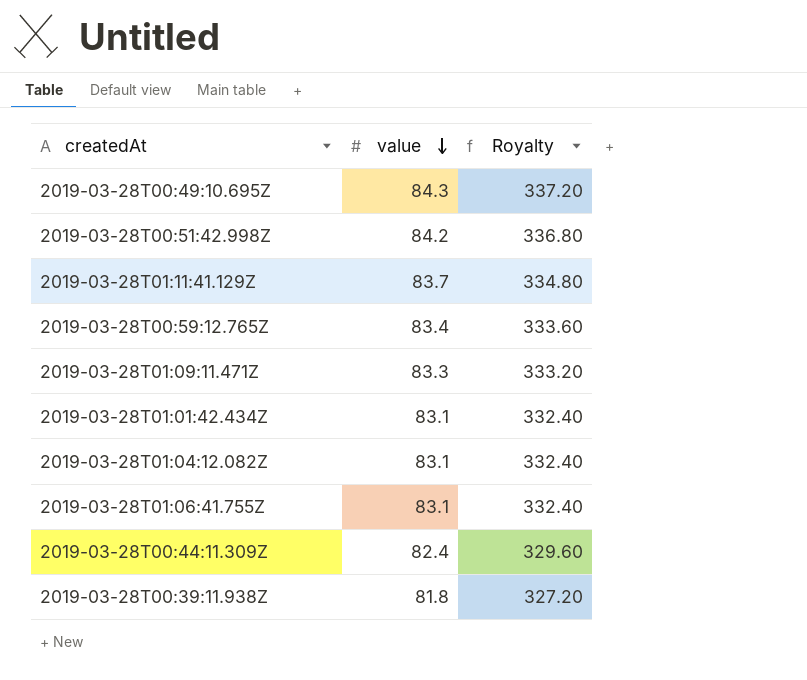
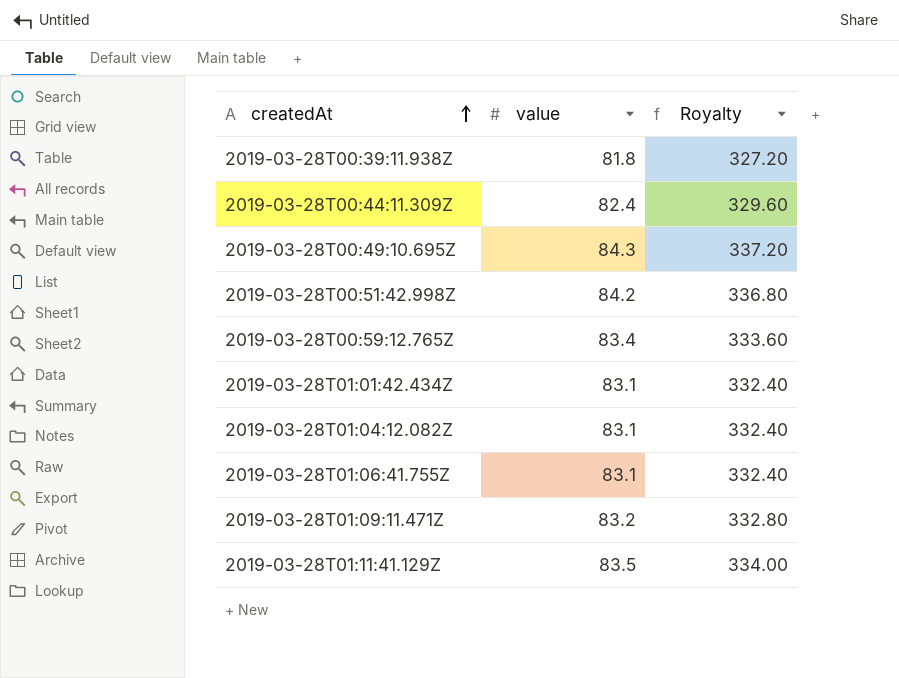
row order: value descending -> createdAt ascending
2019-03-28T01:09:11.471Z | value: 83.3 -> 83.2
2019-03-28T01:09:11.471Z | Royalty: 333.20 -> 332.80
2019-03-28T01:11:41.129Z | value: 83.7 -> 83.5
2019-03-28T01:11:41.129Z | Royalty: 334.80 -> 334.00

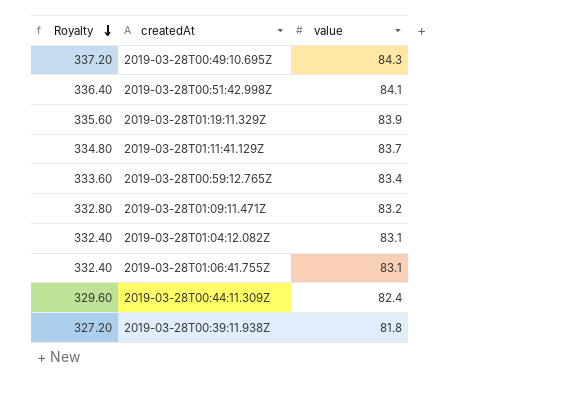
row order: createdAt ascending -> Royalty descending
column Royalty | position: 3 -> 1
row 2019-03-28T01:01:42.434Z: 83.1 | 332.40 -> none
2019-03-28T00:51:42.998Z | Royalty: 336.80 -> 336.40
2019-03-28T00:51:42.998Z | value: 84.2 -> 84.1
row 2019-03-28T01:19:11.329Z: none -> 335.60 | 83.9
2019-03-28T01:11:41.129Z | Royalty: 334.00 -> 334.80
2019-03-28T01:11:41.129Z | value: 83.5 -> 83.7

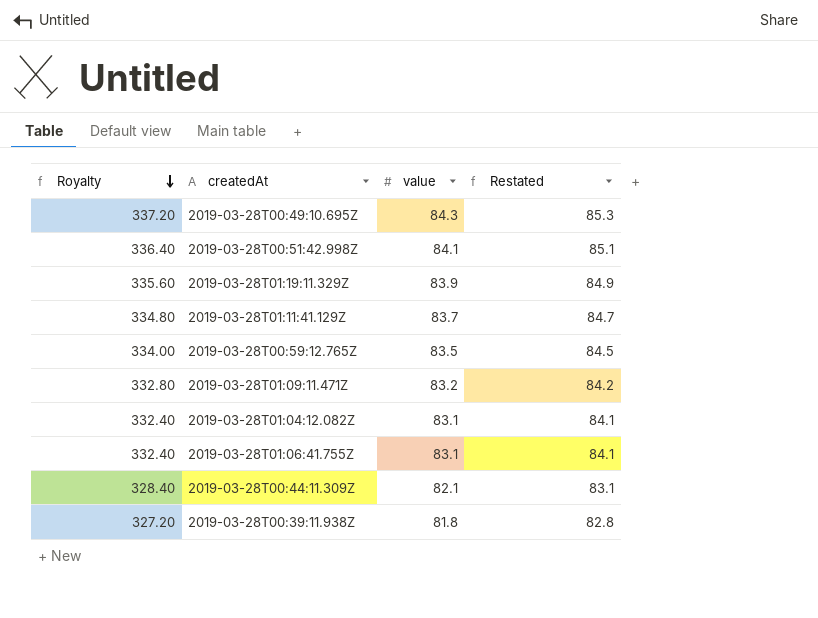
column Restated | formula: none -> [value] + 1
2019-03-28T00:59:12.765Z | Royalty: 333.60 -> 334.00
2019-03-28T00:59:12.765Z | value: 83.4 -> 83.5
2019-03-28T00:44:11.309Z | Royalty: 329.60 -> 328.40
2019-03-28T00:44:11.309Z | value: 82.4 -> 82.1

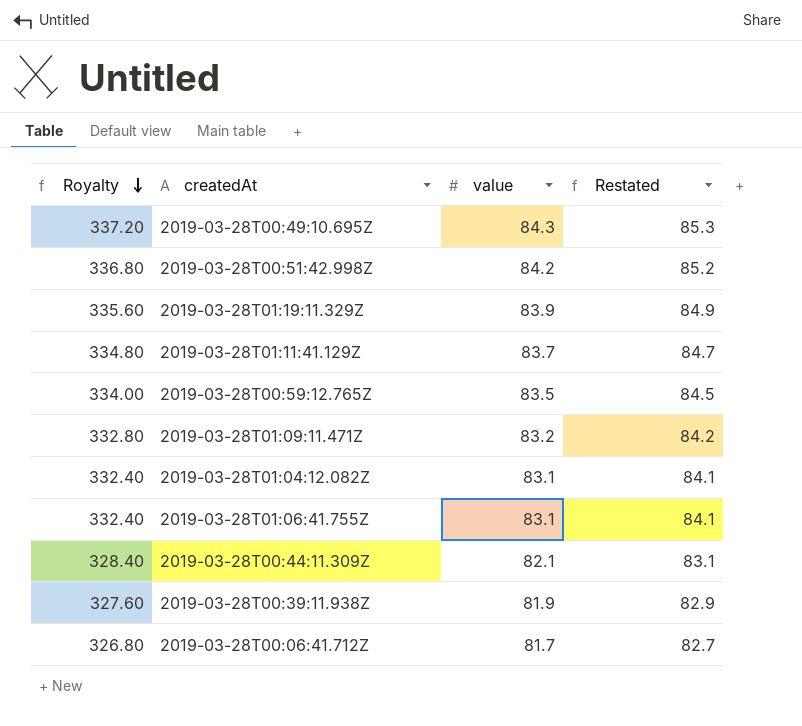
2019-03-28T00:51:42.998Z | Royalty: 336.40 -> 336.80
2019-03-28T00:51:42.998Z | value: 84.1 -> 84.2
2019-03-28T00:51:42.998Z | Restated: 85.1 -> 85.2
2019-03-28T00:39:11.938Z | Royalty: 327.20 -> 327.60
2019-03-28T00:39:11.938Z | value: 81.8 -> 81.9
2019-03-28T00:39:11.938Z | Restated: 82.8 -> 82.9
row 2019-03-28T00:06:41.712Z: none -> 326.80 | 81.7 | 82.7

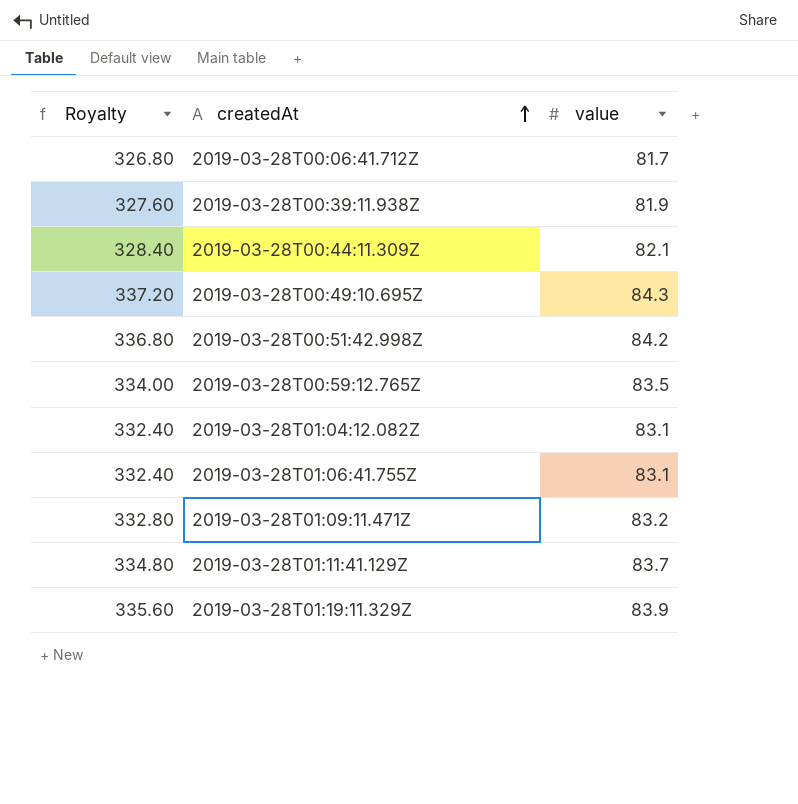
row order: Royalty descending -> createdAt ascending
column Restated | formula: [value] + 1 -> none

